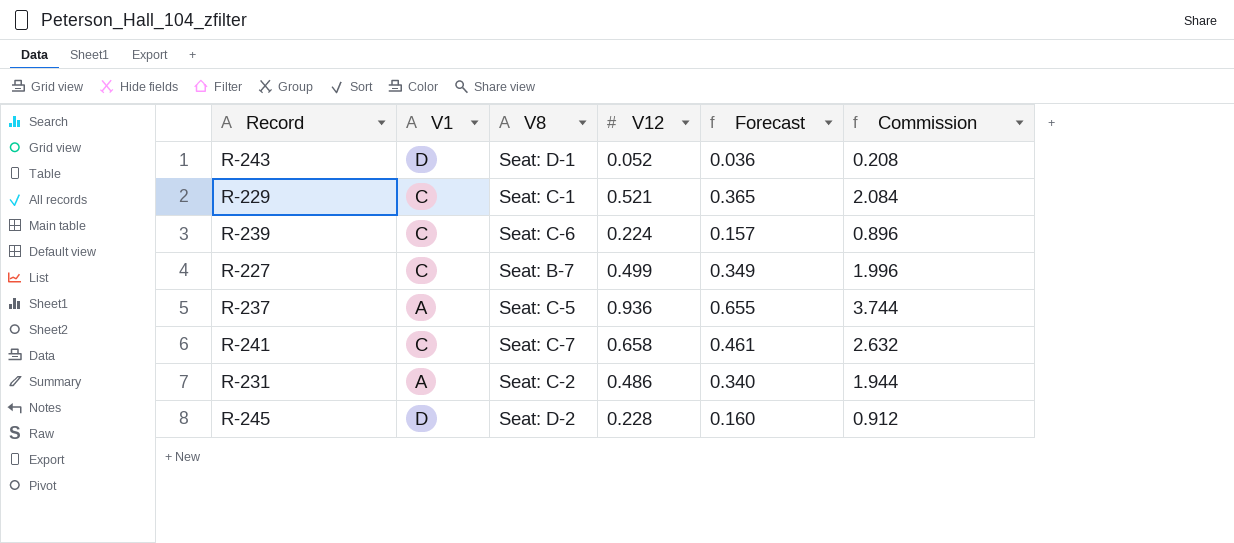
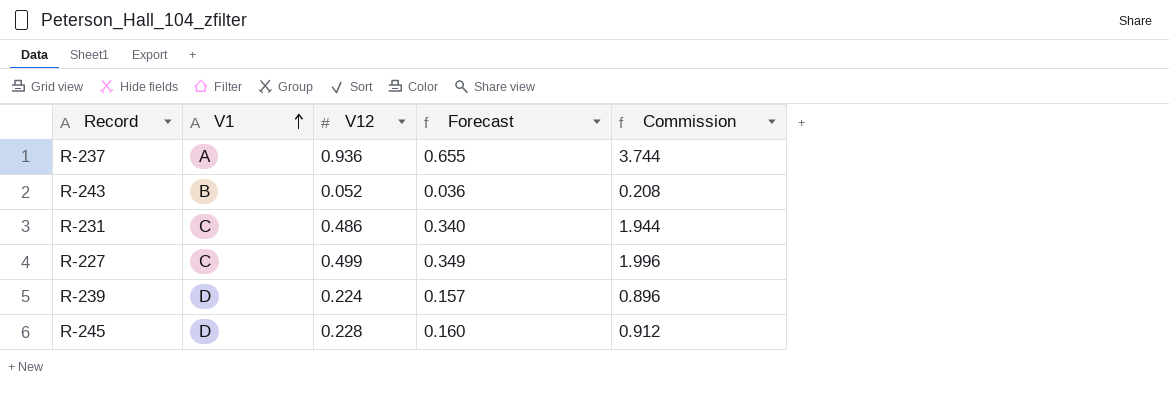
row order: none -> V1 ascending
column V8 | position: 3 -> none
row R-229: C | Seat: C-1 | 0.521 | 0.365 | 2.084 -> none
row R-241: C | Seat: C-7 | 0.658 | 0.461 | 2.632 -> none
R-243 | V1: D -> B
R-231 | V1: A -> C
R-239 | V1: C -> D

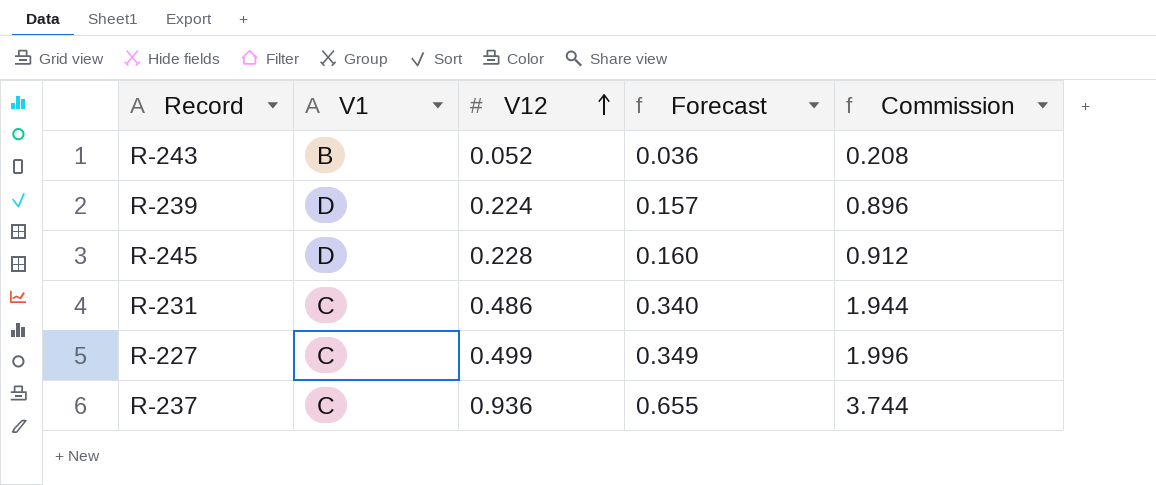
row order: V1 ascending -> V12 ascending
R-237 | V1: A -> C

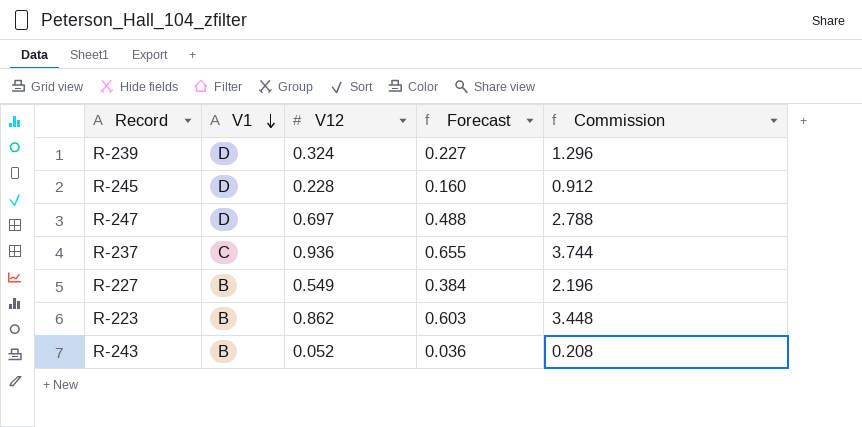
row order: V12 ascending -> V1 descending
row R-231: C | 0.486 | 0.340 | 1.944 -> none
R-239 | V12: 0.224 -> 0.324
R-239 | Forecast: 0.157 -> 0.227
R-239 | Commission: 0.896 -> 1.296
row R-247: none -> D | 0.697 | 0.488 | 2.788
R-227 | V1: C -> B
R-227 | V12: 0.499 -> 0.549
R-227 | Forecast: 0.349 -> 0.384
R-227 | Commission: 1.996 -> 2.196
row R-223: none -> B | 0.862 | 0.603 | 3.448

